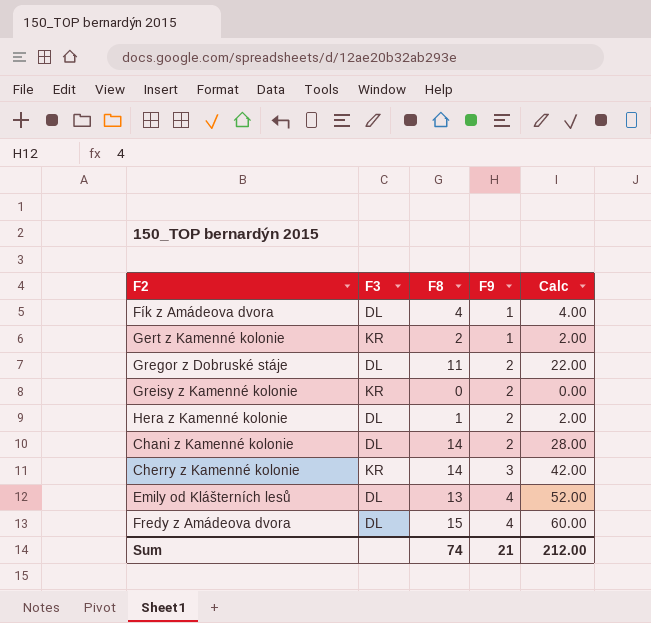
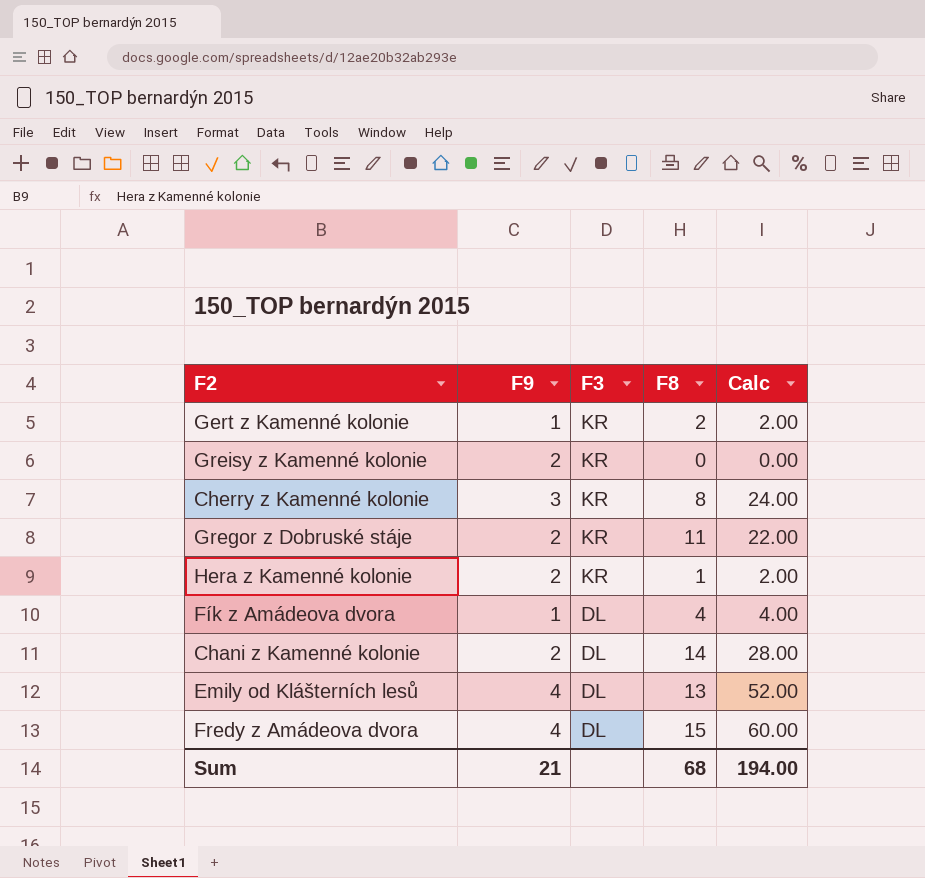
row order: F9 ascending -> F3 descending
column F9 | position: 4 -> 2
Cherry z Kamenné kolonie | F8: 14 -> 8
Cherry z Kamenné kolonie | Calc: 42.00 -> 24.00
Gregor z Dobruské stáje | F3: DL -> KR
Hera z Kamenné kolonie | F3: DL -> KR
Sum | F8: 74 -> 68
Sum | Calc: 212.00 -> 194.00

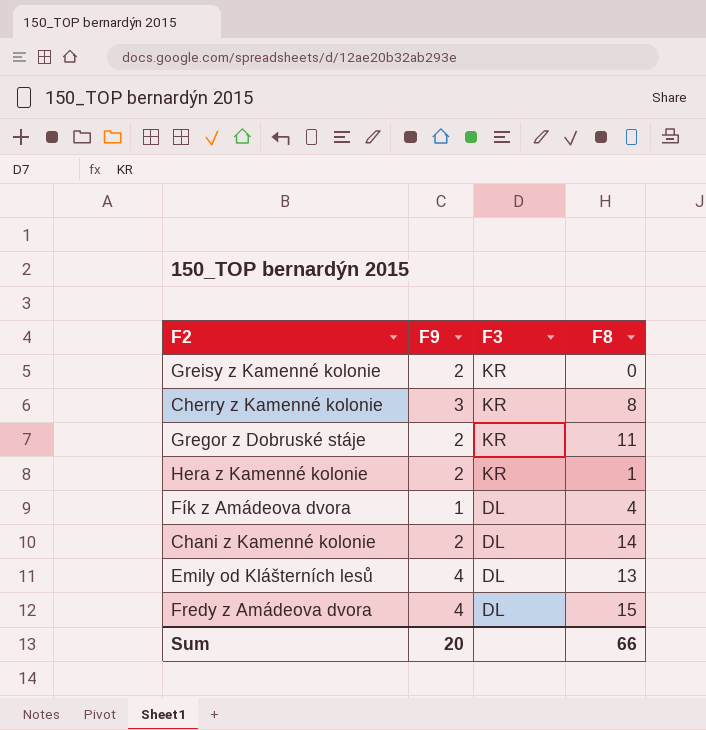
column Calc | formula: [F9] * [F8] -> none
row Gert z Kamenné kolonie: 1 | KR | 2 | 2.00 -> none
Sum | F9: 21 -> 20
Sum | F8: 68 -> 66

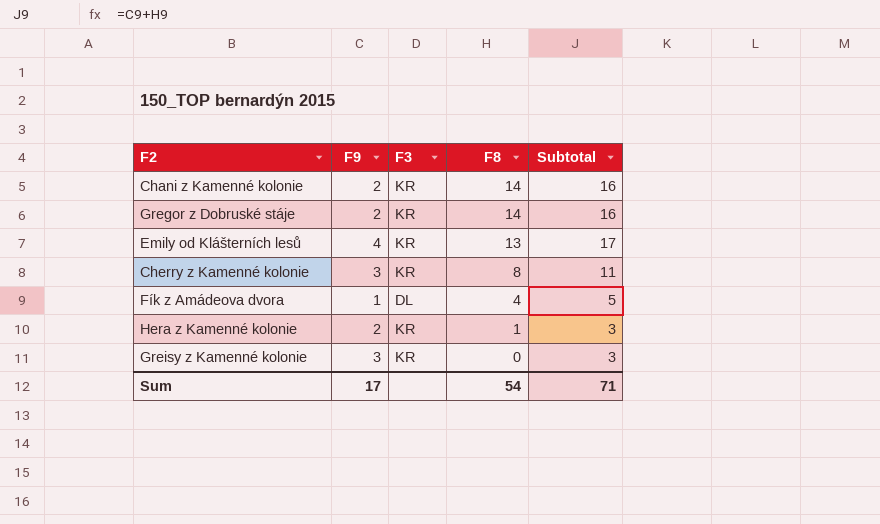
row order: F3 descending -> F8 descending
column Subtotal | formula: none -> [F9] + [F8]
row Fredy z Amádeova dvora: 4 | DL | 15 -> none
Chani z Kamenné kolonie | F3: DL -> KR
Gregor z Dobruské stáje | F8: 11 -> 14
Emily od Klášterních lesů | F3: DL -> KR
Greisy z Kamenné kolonie | F9: 2 -> 3
Sum | F9: 20 -> 17
Sum | F8: 66 -> 54

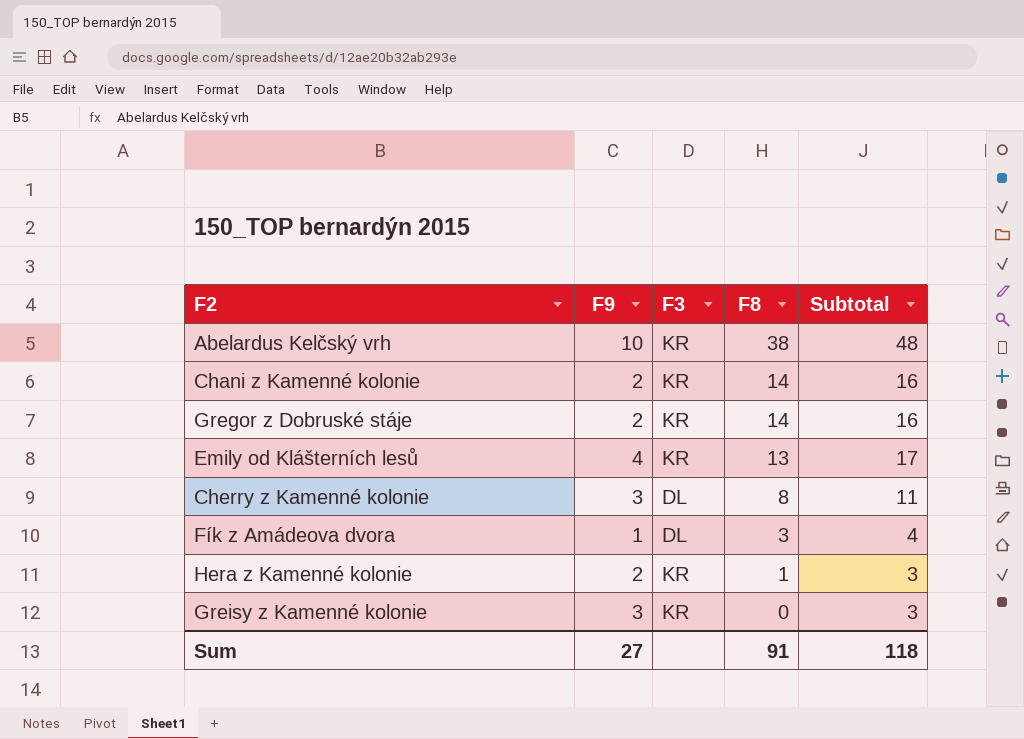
row Abelardus Kelčský vrh: none -> 10 | KR | 38 | 48
Cherry z Kamenné kolonie | F3: KR -> DL
Fík z Amádeova dvora | F8: 4 -> 3
Fík z Amádeova dvora | Subtotal: 5 -> 4
Sum | F9: 17 -> 27
Sum | F8: 54 -> 91
Sum | Subtotal: 71 -> 118

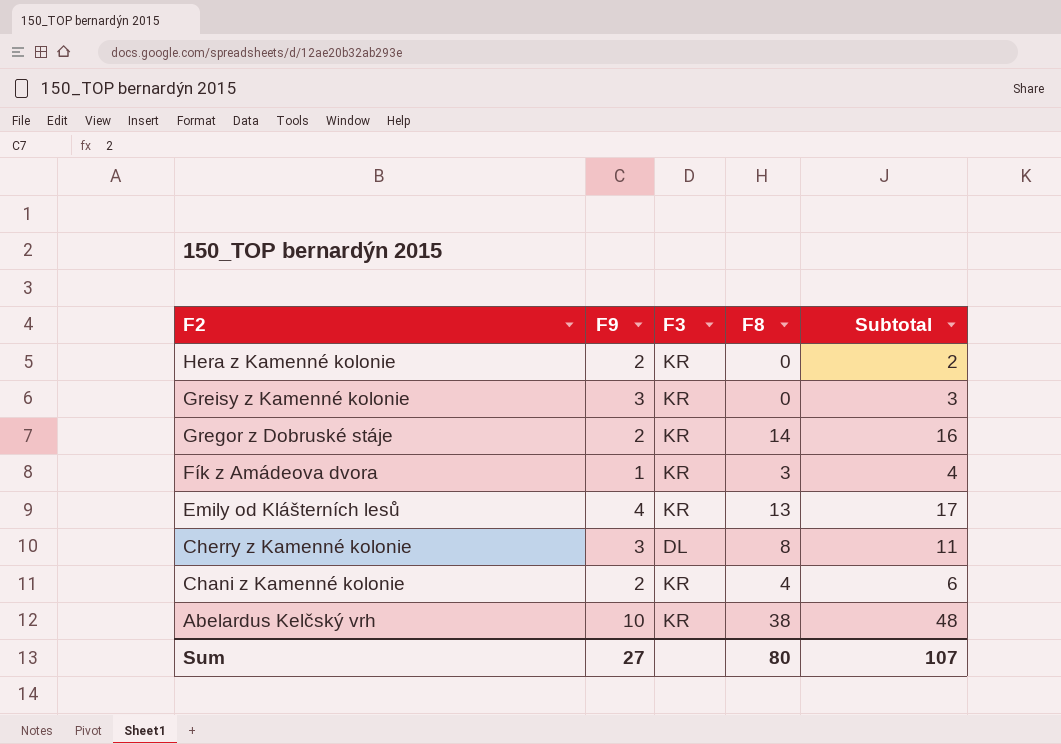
row order: F8 descending -> F2 descending
Hera z Kamenné kolonie | F8: 1 -> 0
Hera z Kamenné kolonie | Subtotal: 3 -> 2
Fík z Amádeova dvora | F3: DL -> KR
Chani z Kamenné kolonie | F8: 14 -> 4
Chani z Kamenné kolonie | Subtotal: 16 -> 6
Sum | F8: 91 -> 80
Sum | Subtotal: 118 -> 107

